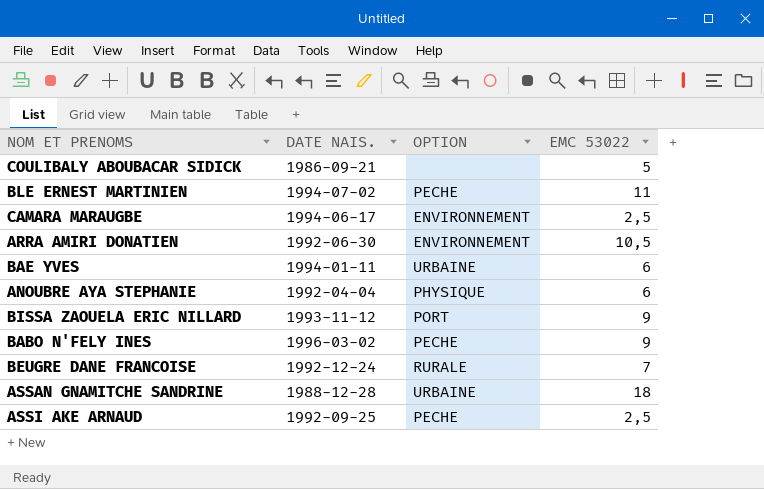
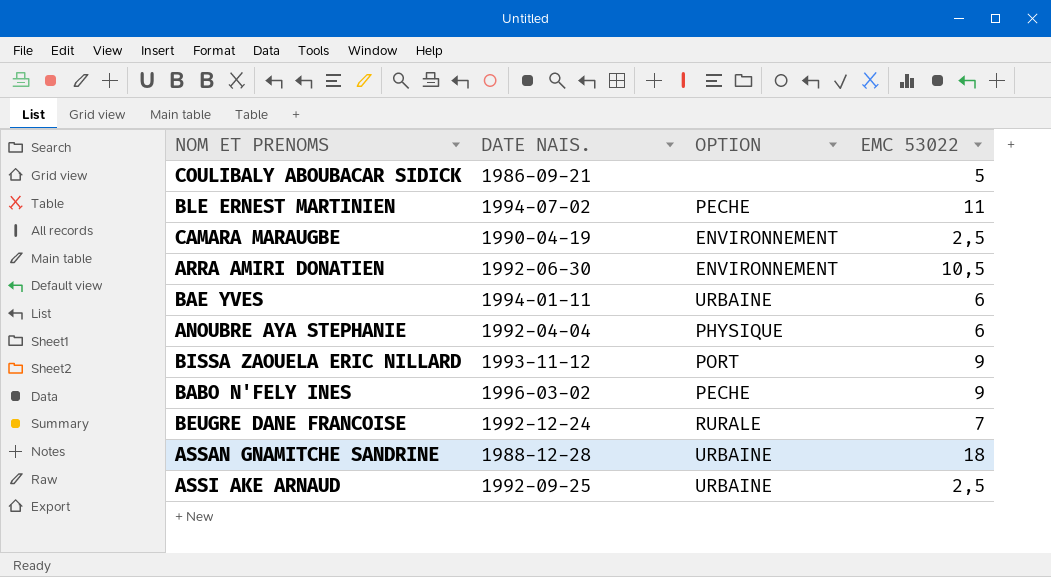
CAMARA MARAUGBE | DATE NAIS.: 1994-06-17 -> 1990-04-19
ASSI AKE ARNAUD | OPTION: PECHE -> URBAINE

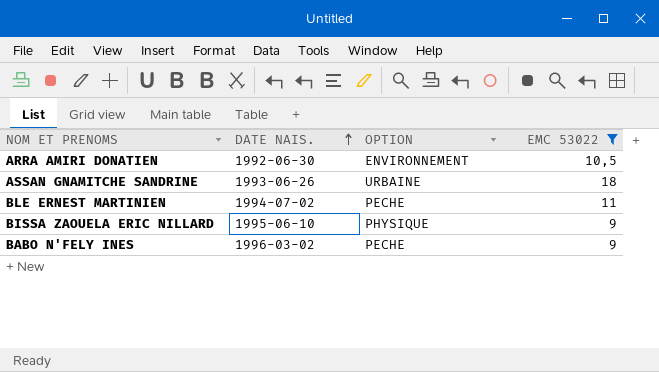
filter: none -> EMC 53022 >= 9
row order: none -> DATE NAIS. ascending
ASSAN GNAMITCHE SANDRINE | DATE NAIS.: 1988-12-28 -> 1993-06-26
BISSA ZAOUELA ERIC NILLARD | DATE NAIS.: 1993-11-12 -> 1995-06-10
BISSA ZAOUELA ERIC NILLARD | OPTION: PORT -> PHYSIQUE

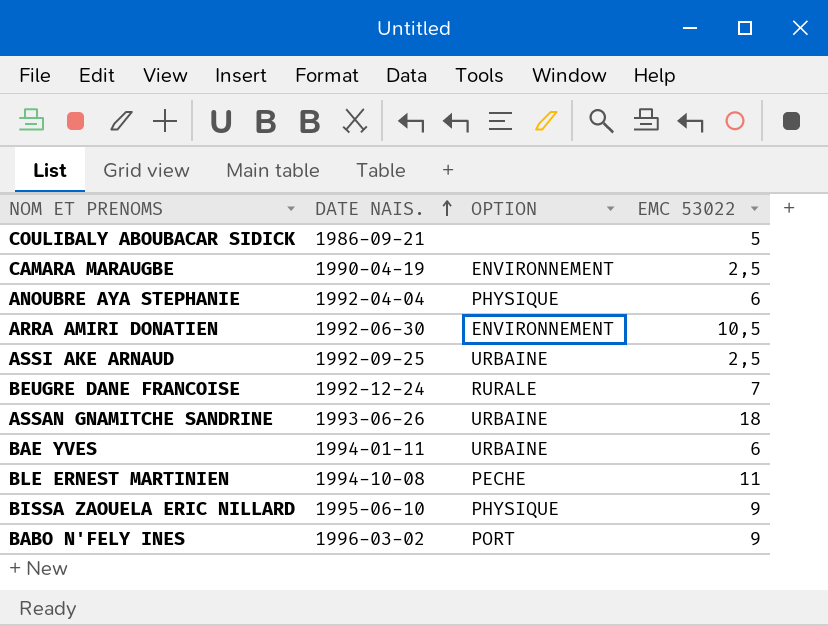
filter: EMC 53022 >= 9 -> none
BLE ERNEST MARTINIEN | DATE NAIS.: 1994-07-02 -> 1994-10-08
BABO N'FELY INES | OPTION: PECHE -> PORT

